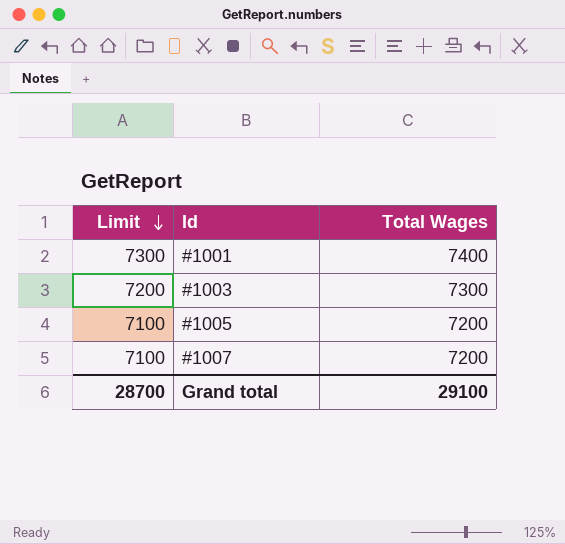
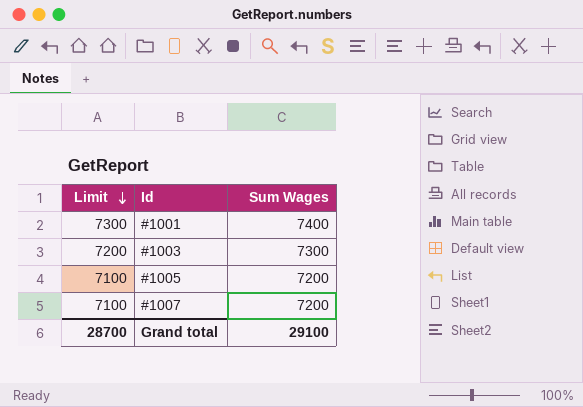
column name: Total Wages -> Sum Wages

